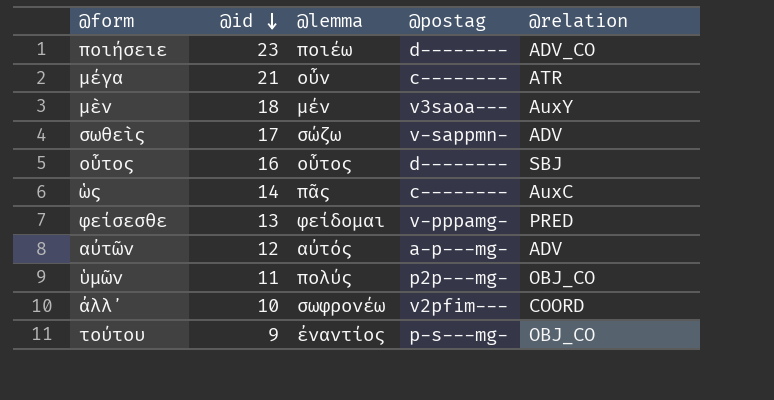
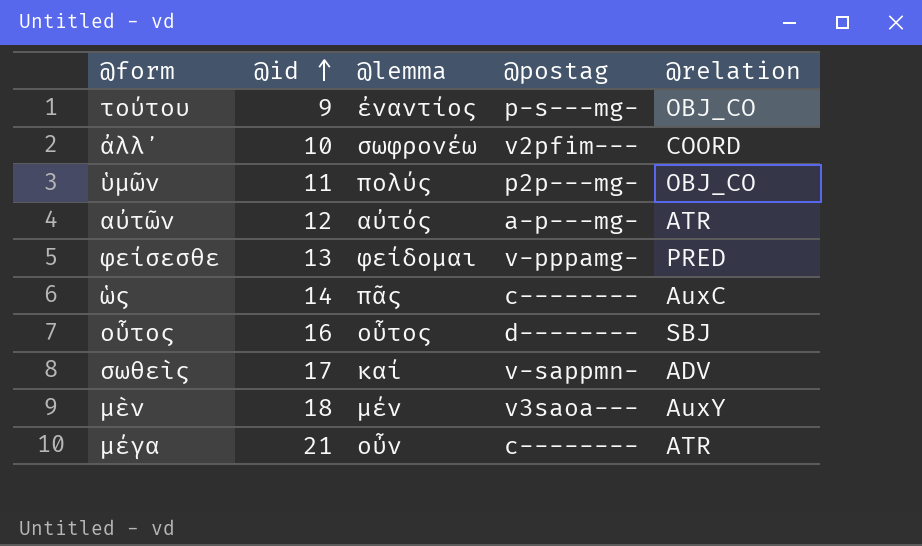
row order: @id descending -> @id ascending
row ποιήσειε: 23 | ποιέω | d-------- | ADV_CO -> none
αὐτῶν | @relation: ADV -> ATR
σωθεὶς | @lemma: σώζω -> καί

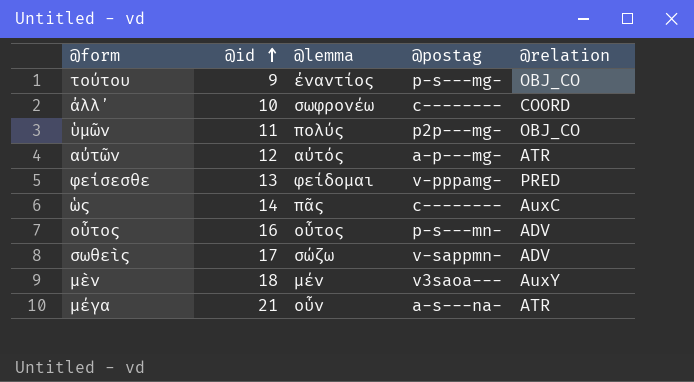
ἀλλʼ | @postag: v2pfim--- -> c--------
οὗτος | @postag: d-------- -> p-s---mn-
οὗτος | @relation: SBJ -> ADV
σωθεὶς | @lemma: καί -> σώζω
μέγα | @postag: c-------- -> a-s---na-

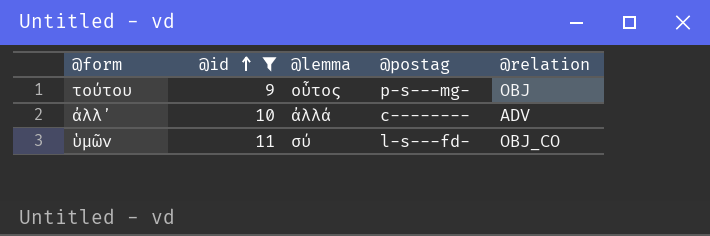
filter: none -> @id <= 11
τούτου | @lemma: ἐναντίος -> οὗτος
τούτου | @relation: OBJ_CO -> OBJ
ἀλλʼ | @lemma: σωφρονέω -> ἀλλά
ἀλλʼ | @relation: COORD -> ADV
ὑμῶν | @lemma: πολύς -> σύ
ὑμῶν | @postag: p2p---mg- -> l-s---fd-

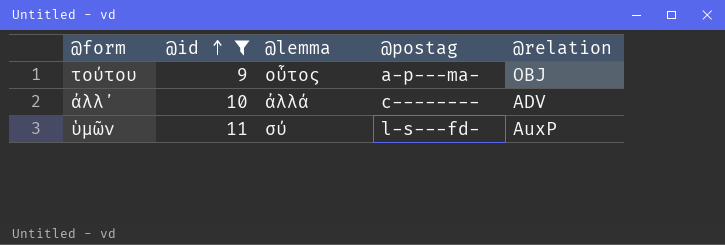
τούτου | @postag: p-s---mg- -> a-p---ma-
ὑμῶν | @relation: OBJ_CO -> AuxP

